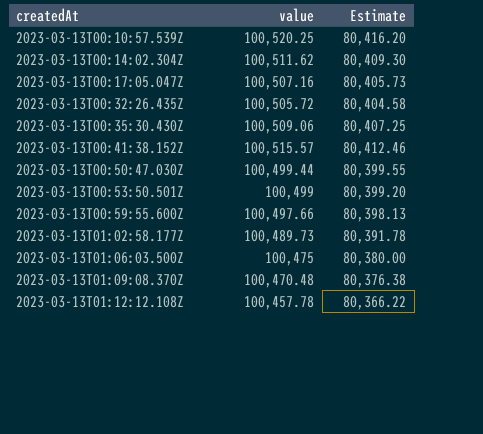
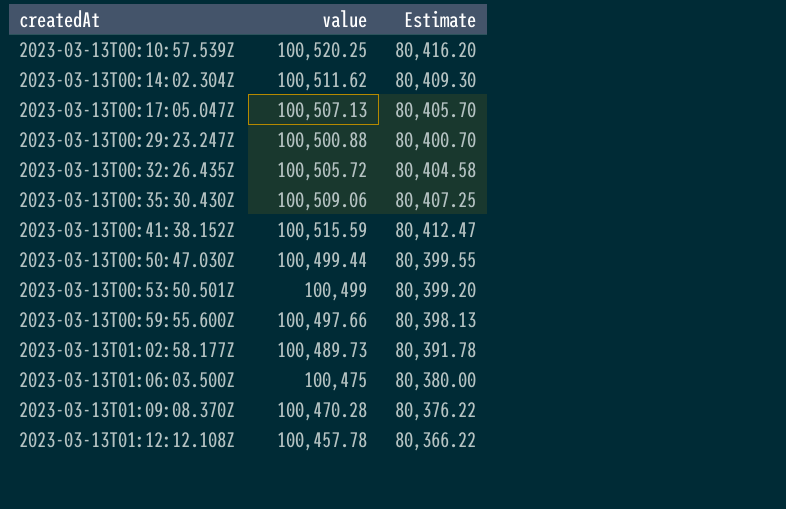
2023-03-13T00:17:05.047Z | value: 100,507.16 -> 100,507.13
2023-03-13T00:17:05.047Z | Estimate: 80,405.73 -> 80,405.70
row 2023-03-13T00:29:23.247Z: none -> 100,500.88 | 80,400.70
2023-03-13T00:41:38.152Z | value: 100,515.57 -> 100,515.59
2023-03-13T00:41:38.152Z | Estimate: 80,412.46 -> 80,412.47
2023-03-13T01:09:08.370Z | value: 100,470.48 -> 100,470.28
2023-03-13T01:09:08.370Z | Estimate: 80,376.38 -> 80,376.22

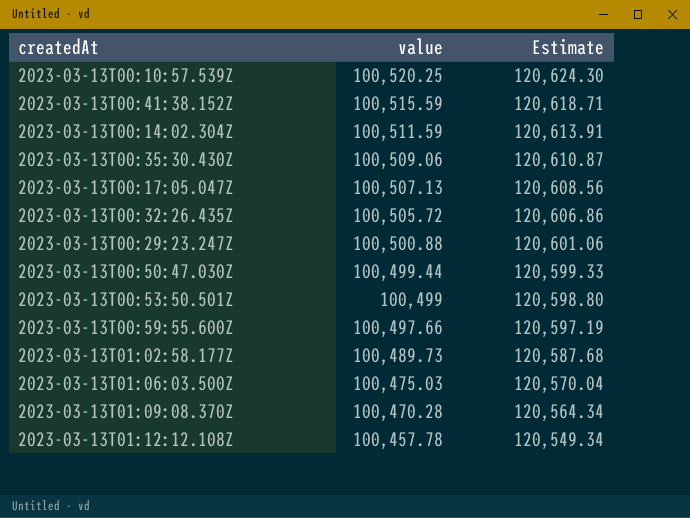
row order: createdAt ascending -> value descending
column Estimate | formula: [value] * 0.8 -> [value] * 1.2
2023-03-13T00:14:02.304Z | value: 100,511.62 -> 100,511.59
2023-03-13T01:06:03.500Z | value: 100,475 -> 100,475.03

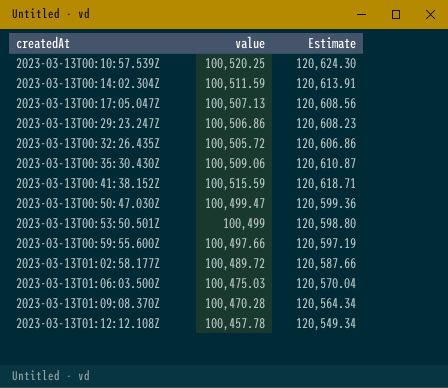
row order: value descending -> createdAt ascending
2023-03-13T00:29:23.247Z | value: 100,500.88 -> 100,506.86
2023-03-13T00:29:23.247Z | Estimate: 120,601.06 -> 120,608.23
2023-03-13T00:50:47.030Z | value: 100,499.44 -> 100,499.47
2023-03-13T00:50:47.030Z | Estimate: 120,599.33 -> 120,599.36
2023-03-13T01:02:58.177Z | value: 100,489.73 -> 100,489.72
2023-03-13T01:02:58.177Z | Estimate: 120,587.68 -> 120,587.66

